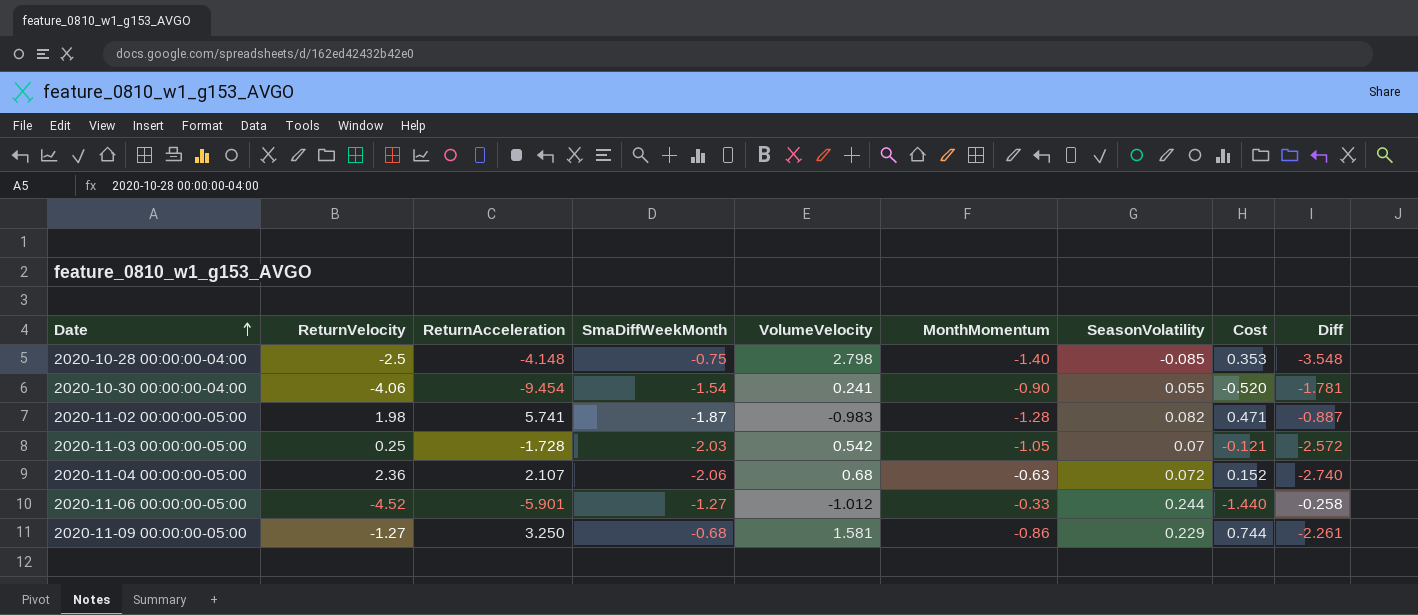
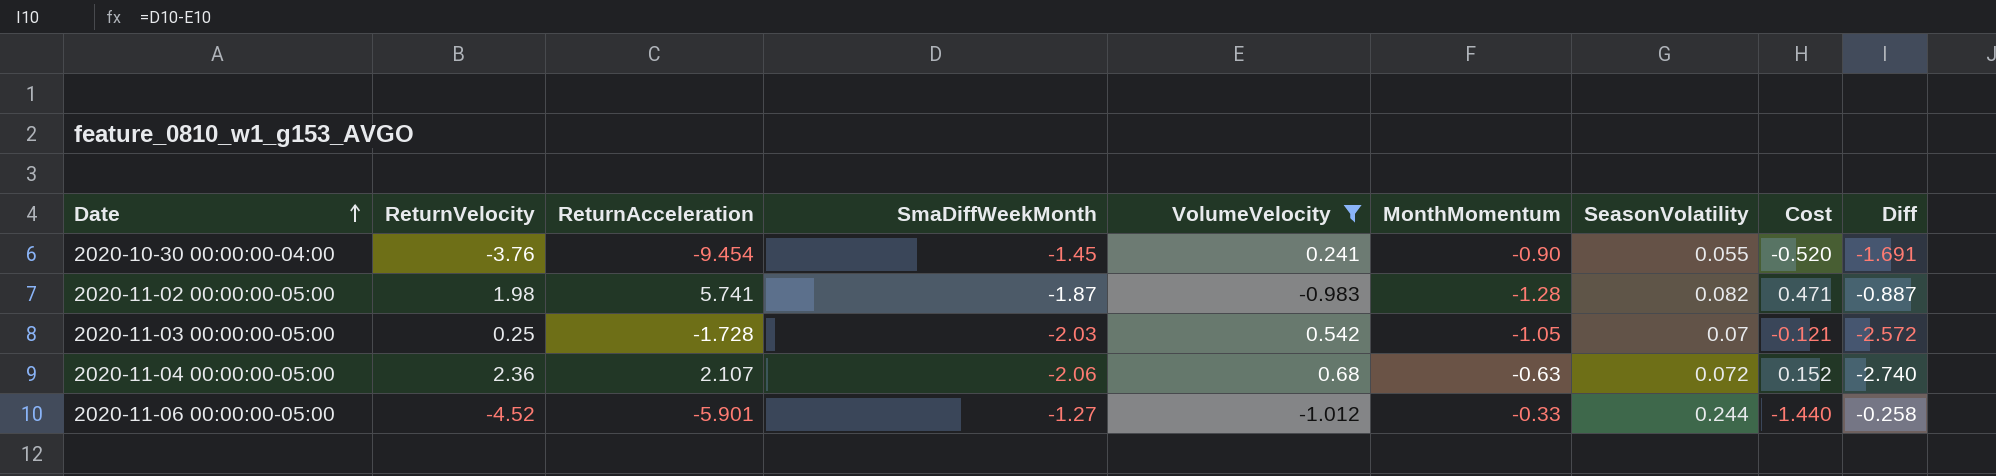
filter: none -> VolumeVelocity <= 0.68
2020-10-30 00:00:00-04:00 | ReturnVelocity: -4.06 -> -3.76
2020-10-30 00:00:00-04:00 | SmaDiffWeekMonth: -1.54 -> -1.45
2020-10-30 00:00:00-04:00 | Diff: -1.781 -> -1.691

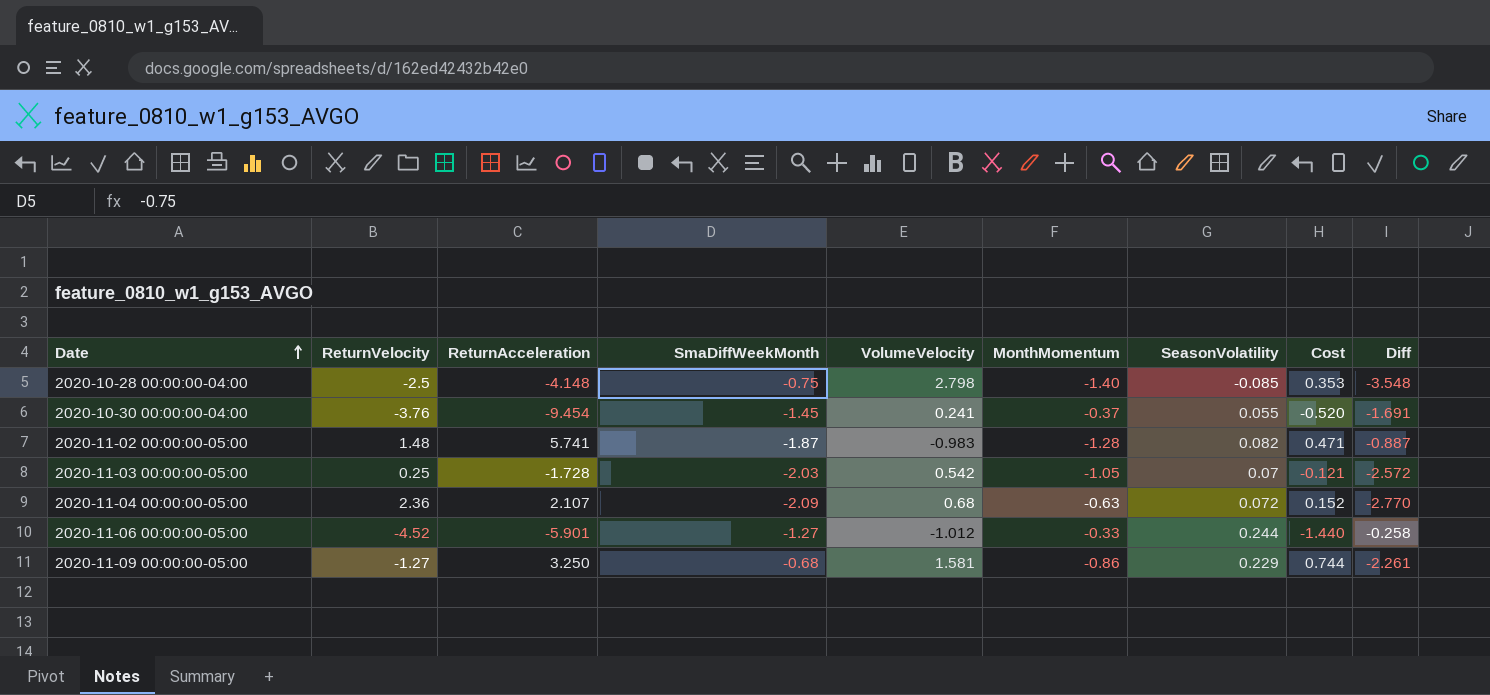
filter: VolumeVelocity <= 0.68 -> none
2020-10-30 00:00:00-04:00 | MonthMomentum: -0.90 -> -0.37
2020-11-02 00:00:00-05:00 | ReturnVelocity: 1.98 -> 1.48
2020-11-04 00:00:00-05:00 | SmaDiffWeekMonth: -2.06 -> -2.09
2020-11-04 00:00:00-05:00 | Diff: -2.740 -> -2.770

